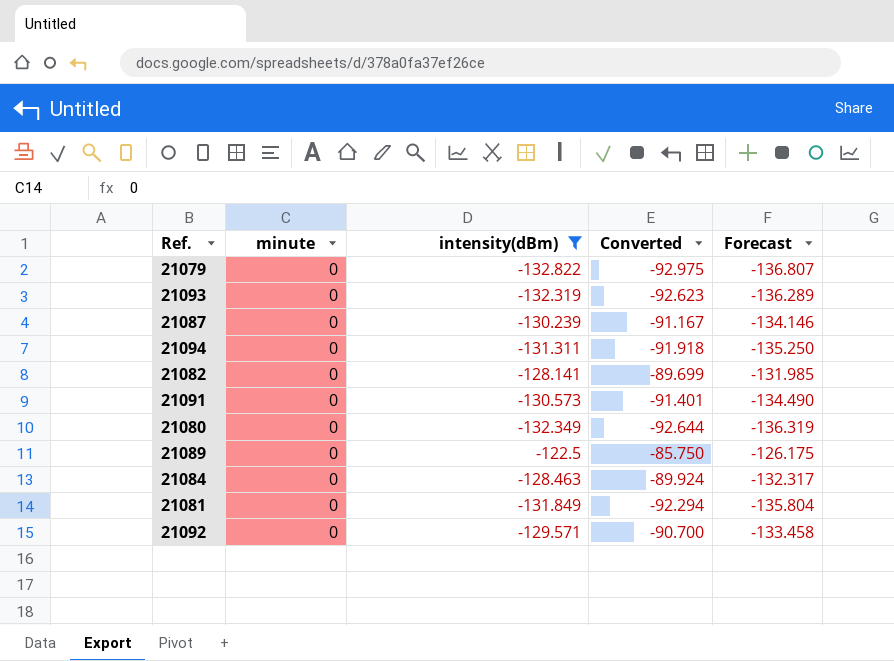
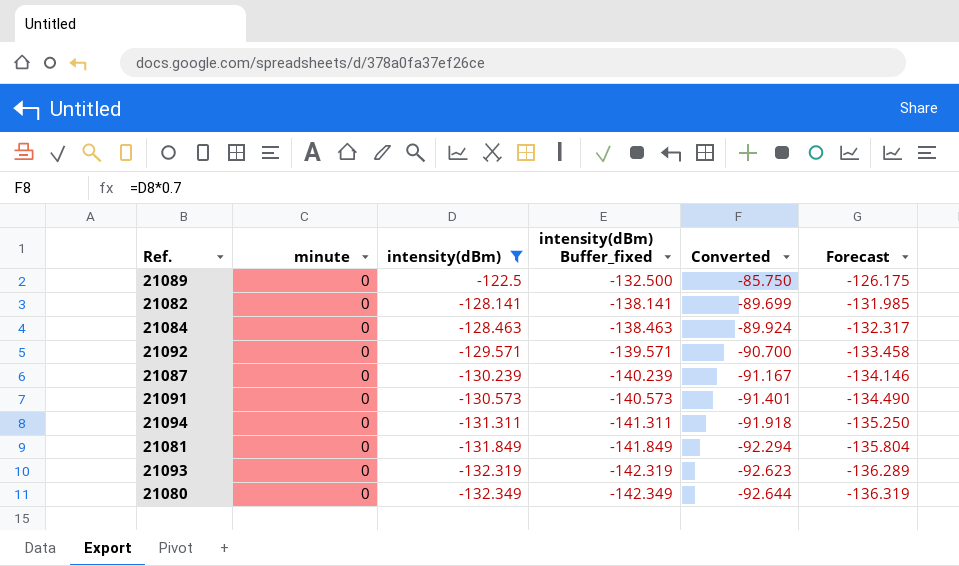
row order: none -> intensity(dBm) descending
column intensity(dBm) Buffer_fixed | formula: none -> [intensity(dBm)] - 10
row 21079: 0 | -132.822 | -92.975 | -136.807 -> none

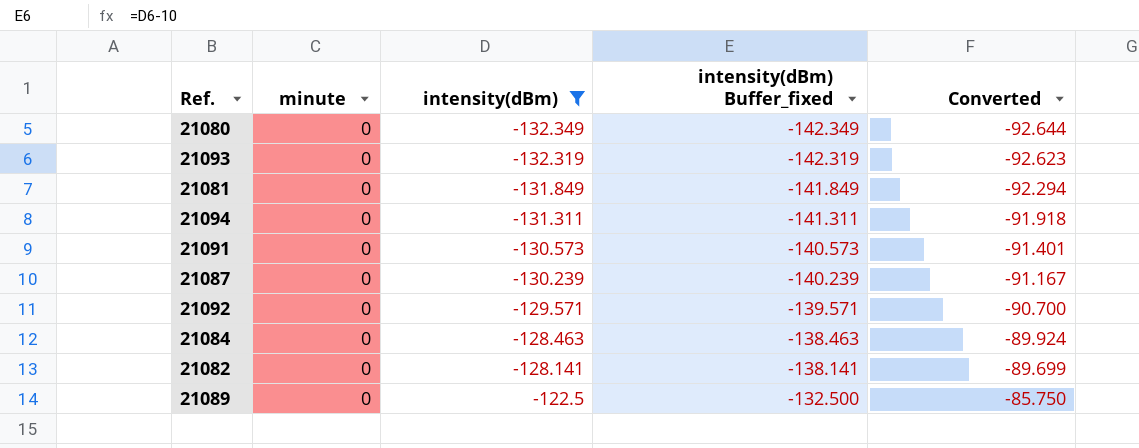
row order: intensity(dBm) descending -> intensity(dBm) ascending
column Forecast | formula: [intensity(dBm)] * 1.03 -> none

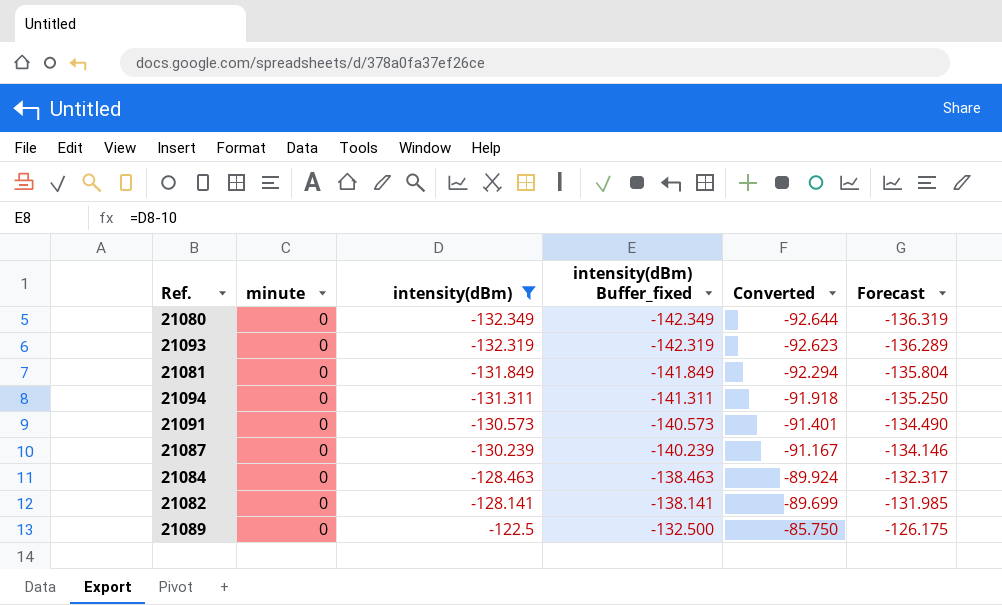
column Forecast | formula: none -> [intensity(dBm)] * 1.03
row 21092: 0 | -129.571 | -139.571 | -90.700 -> none

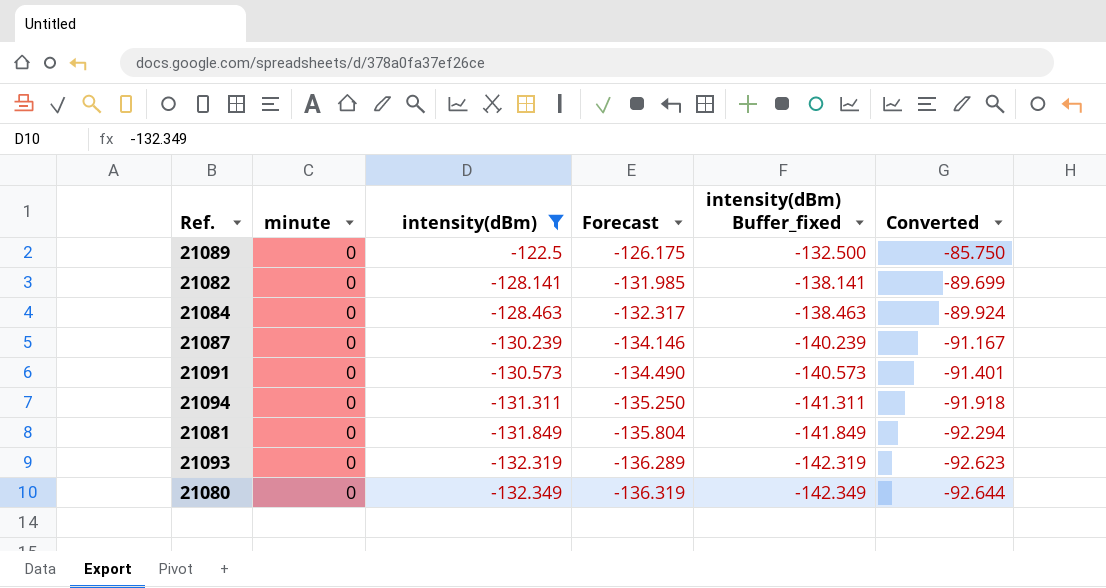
row order: intensity(dBm) ascending -> intensity(dBm) descending
column Forecast | position: 6 -> 4

